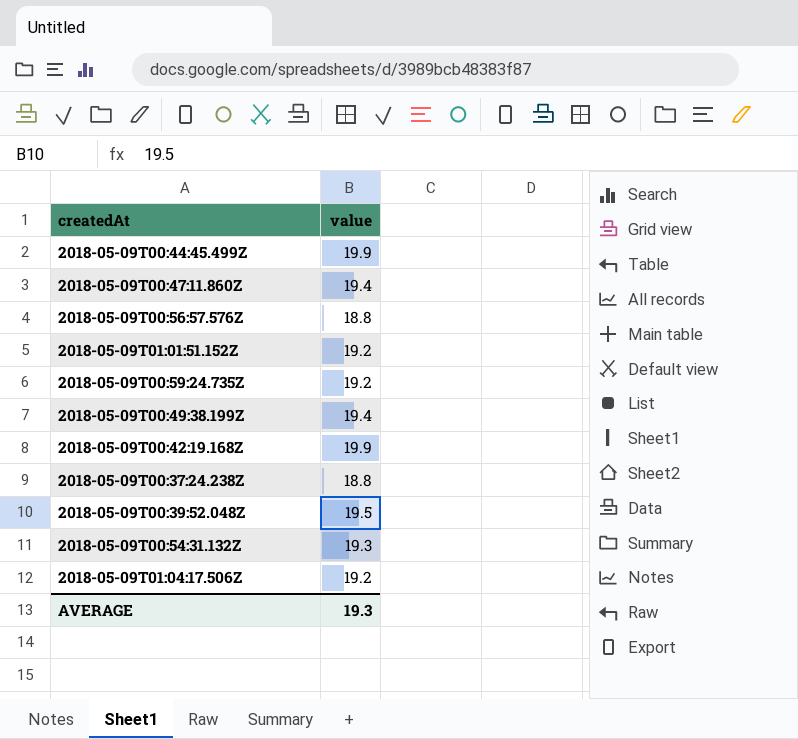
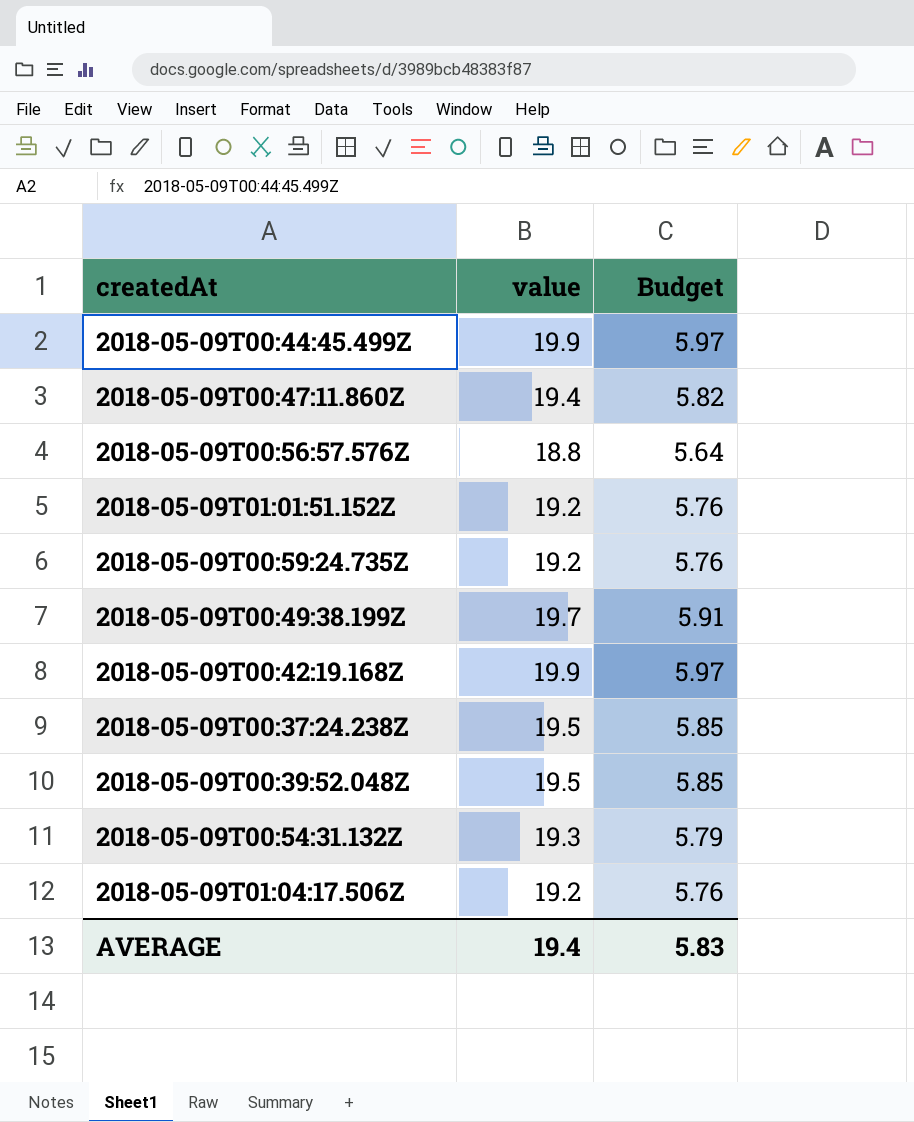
column Budget | formula: none -> [value] * 0.3
2018-05-09T00:49:38.199Z | value: 19.4 -> 19.7
2018-05-09T00:37:24.238Z | value: 18.8 -> 19.5
AVERAGE | value: 19.3 -> 19.4

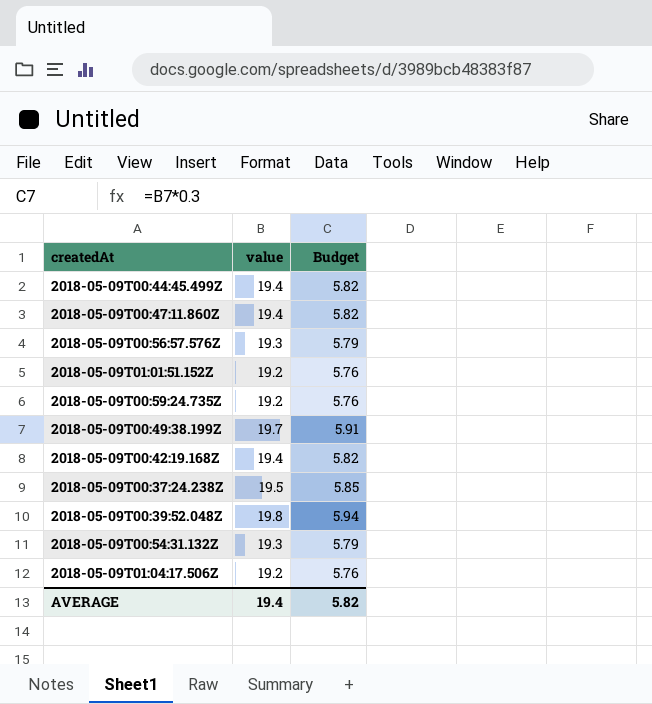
2018-05-09T00:44:45.499Z | value: 19.9 -> 19.4
2018-05-09T00:44:45.499Z | Budget: 5.97 -> 5.82
2018-05-09T00:56:57.576Z | value: 18.8 -> 19.3
2018-05-09T00:56:57.576Z | Budget: 5.64 -> 5.79
2018-05-09T00:42:19.168Z | value: 19.9 -> 19.4
2018-05-09T00:42:19.168Z | Budget: 5.97 -> 5.82
2018-05-09T00:39:52.048Z | value: 19.5 -> 19.8
2018-05-09T00:39:52.048Z | Budget: 5.85 -> 5.94
AVERAGE | Budget: 5.83 -> 5.82

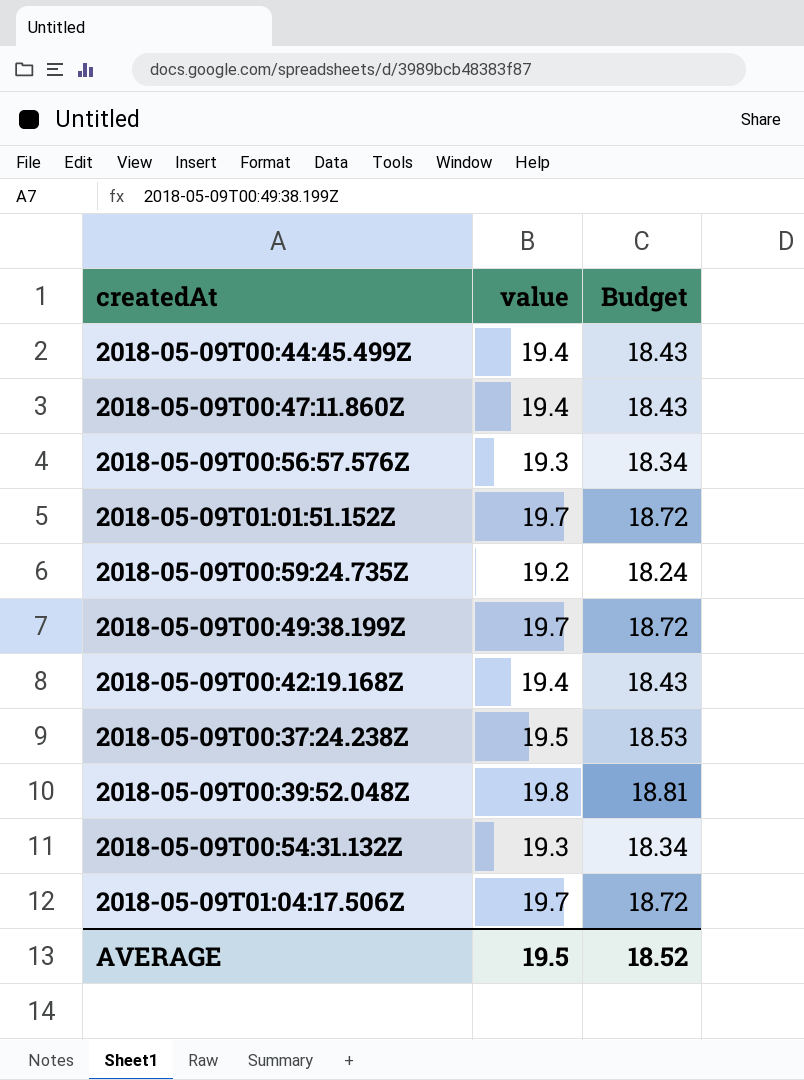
column Budget | formula: [value] * 0.3 -> [value] * 0.95
2018-05-09T01:01:51.152Z | value: 19.2 -> 19.7
2018-05-09T01:04:17.506Z | value: 19.2 -> 19.7
AVERAGE | value: 19.4 -> 19.5
AVERAGE | Budget: 5.82 -> 18.52

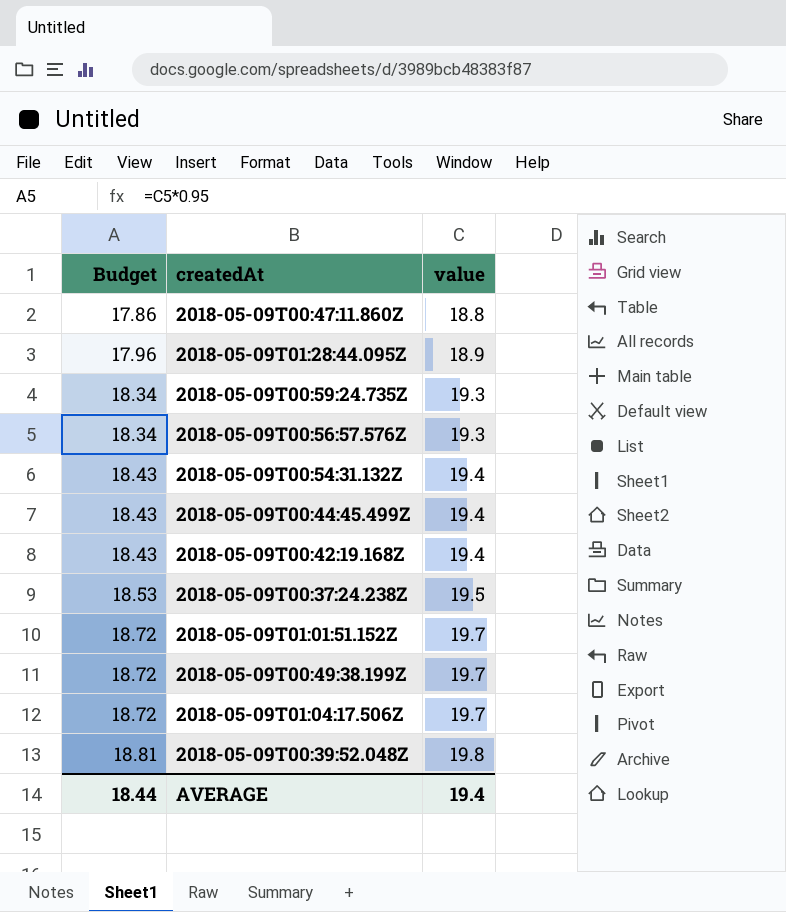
row order: none -> Budget ascending
column Budget | position: 3 -> 1
2018-05-09T00:47:11.860Z | Budget: 18.43 -> 17.86
2018-05-09T00:47:11.860Z | value: 19.4 -> 18.8
row 2018-05-09T01:28:44.095Z: none -> 17.96 | 18.9
2018-05-09T00:59:24.735Z | Budget: 18.24 -> 18.34
2018-05-09T00:59:24.735Z | value: 19.2 -> 19.3
2018-05-09T00:54:31.132Z | Budget: 18.34 -> 18.43
2018-05-09T00:54:31.132Z | value: 19.3 -> 19.4
AVERAGE | Budget: 18.52 -> 18.44
AVERAGE | value: 19.5 -> 19.4

